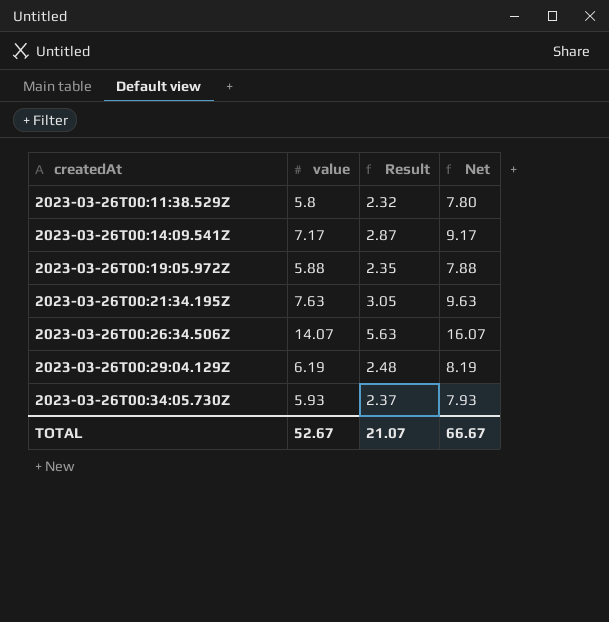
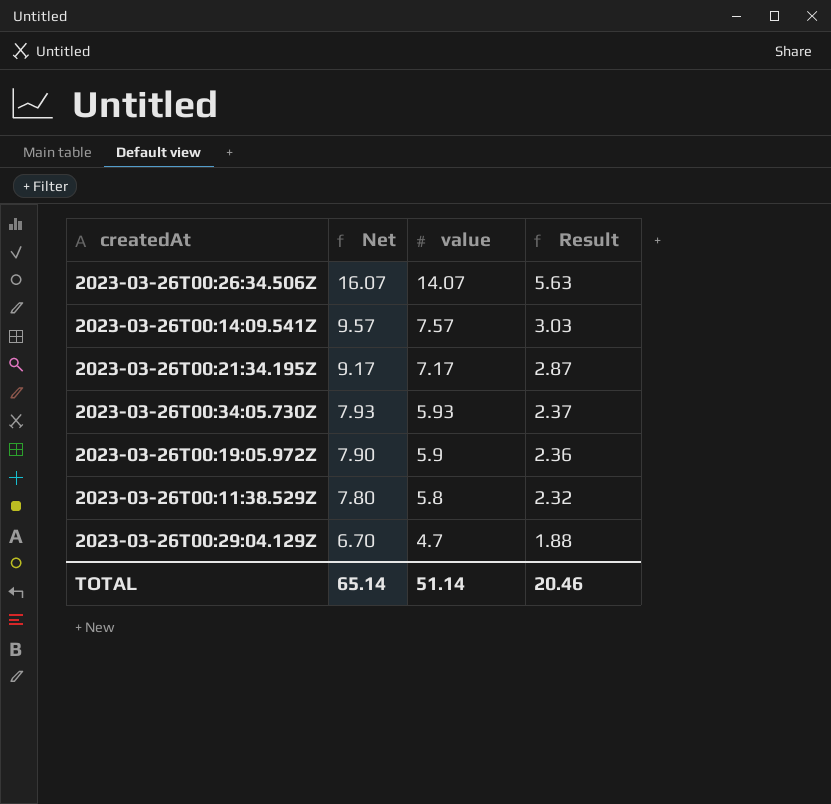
row order: createdAt ascending -> Net descending
column Net | position: 4 -> 2
2023-03-26T00:14:09.541Z | Net: 9.17 -> 9.57
2023-03-26T00:14:09.541Z | value: 7.17 -> 7.57
2023-03-26T00:14:09.541Z | Result: 2.87 -> 3.03
2023-03-26T00:21:34.195Z | Net: 9.63 -> 9.17
2023-03-26T00:21:34.195Z | value: 7.63 -> 7.17
2023-03-26T00:21:34.195Z | Result: 3.05 -> 2.87
2023-03-26T00:19:05.972Z | Net: 7.88 -> 7.90
2023-03-26T00:19:05.972Z | value: 5.88 -> 5.9
2023-03-26T00:19:05.972Z | Result: 2.35 -> 2.36
2023-03-26T00:29:04.129Z | Net: 8.19 -> 6.70
2023-03-26T00:29:04.129Z | value: 6.19 -> 4.7
2023-03-26T00:29:04.129Z | Result: 2.48 -> 1.88
TOTAL | Net: 66.67 -> 65.14
TOTAL | value: 52.67 -> 51.14
TOTAL | Result: 21.07 -> 20.46

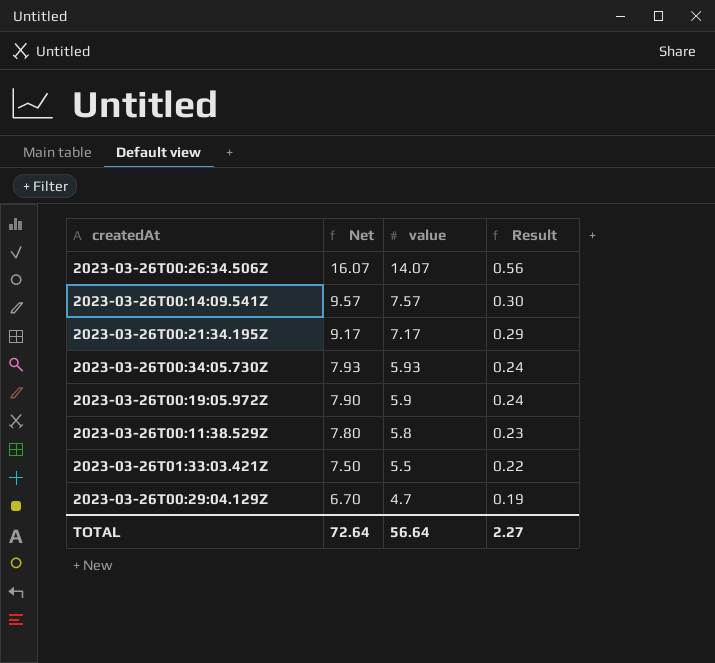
column Result | formula: [value] * 0.4 -> [value] * 0.04
row 2023-03-26T01:33:03.421Z: none -> 7.50 | 5.5 | 0.22
TOTAL | Net: 65.14 -> 72.64
TOTAL | value: 51.14 -> 56.64
TOTAL | Result: 20.46 -> 2.27

